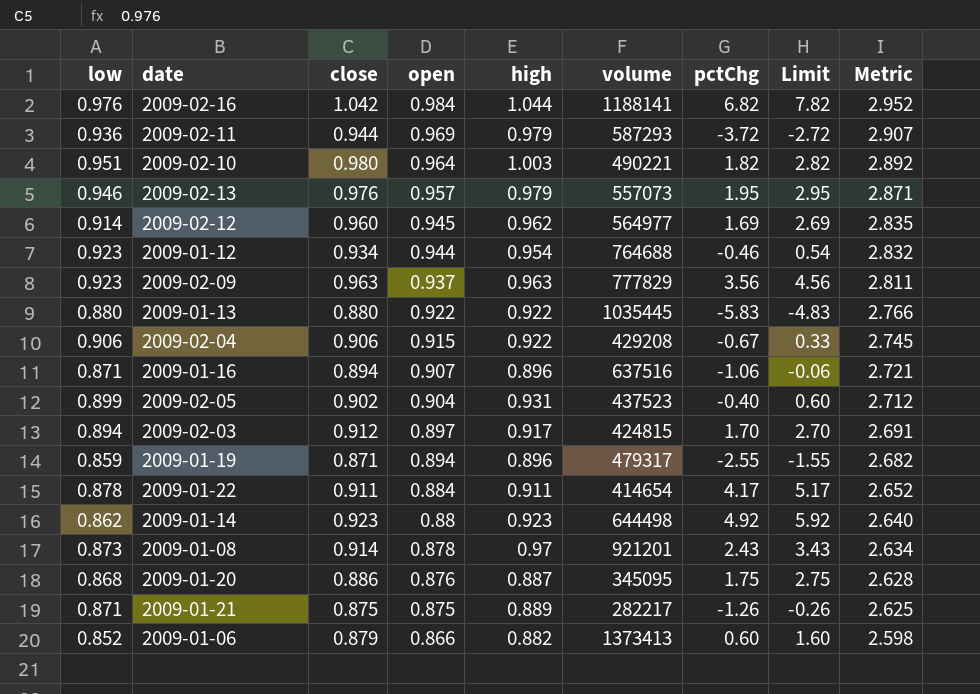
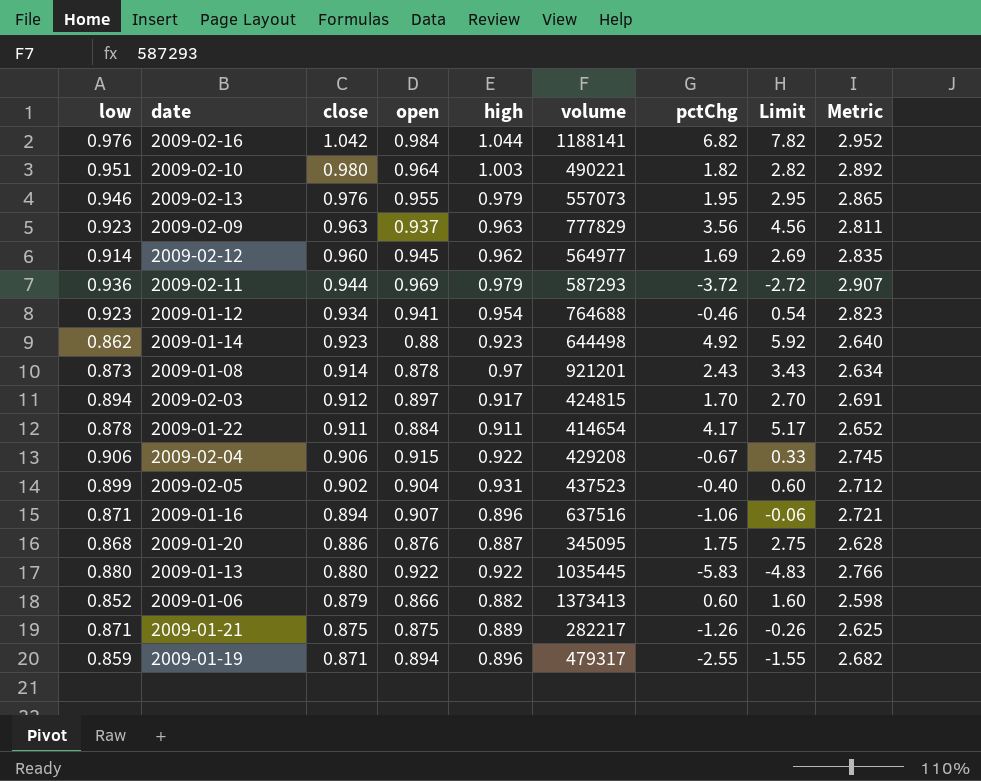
row order: open descending -> close descending
2009-02-13 | open: 0.957 -> 0.955
2009-02-13 | Metric: 2.871 -> 2.865
2009-01-12 | open: 0.944 -> 0.941
2009-01-12 | Metric: 2.832 -> 2.823

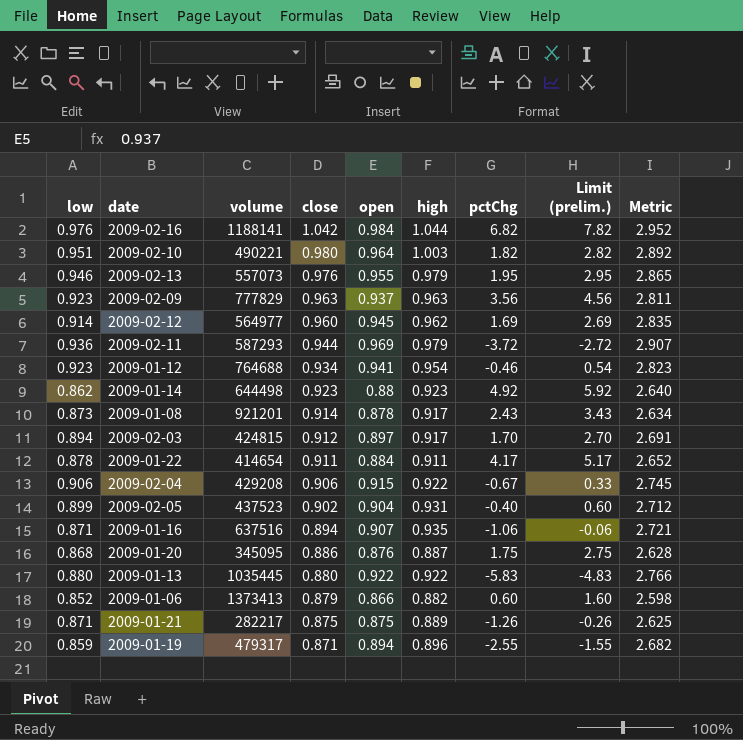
column volume | position: 6 -> 3
column name: Limit -> Limit (prelim.)
2009-01-08 | high: 0.97 -> 0.917
2009-01-16 | high: 0.896 -> 0.935

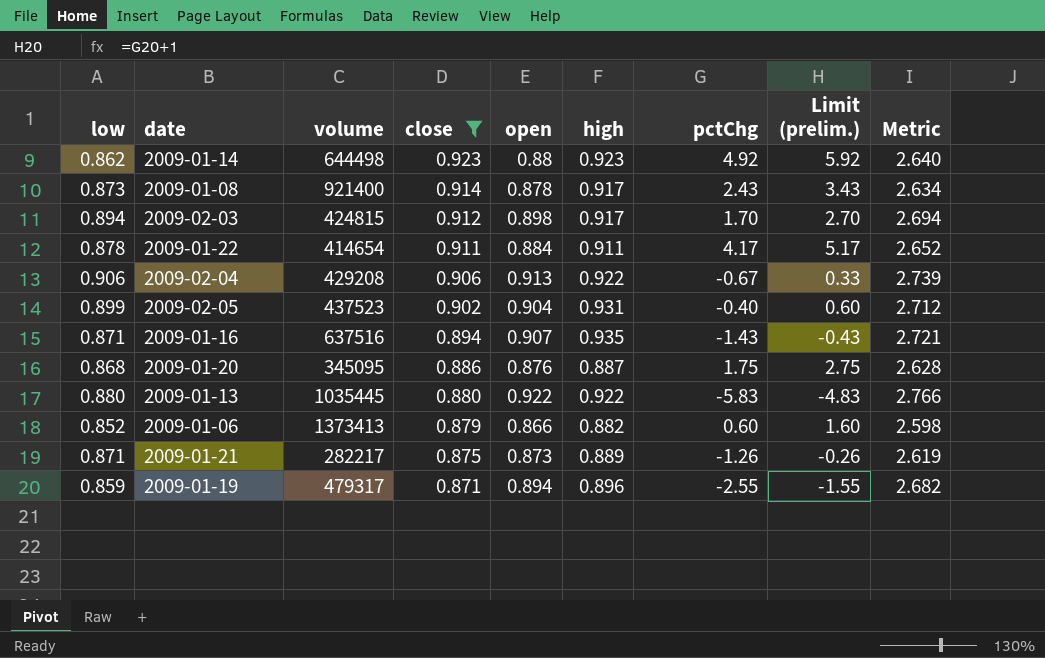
filter: none -> close <= 0.923
2009-01-08 | volume: 921201 -> 921400
2009-02-03 | open: 0.897 -> 0.898
2009-02-03 | Metric: 2.691 -> 2.694
2009-02-04 | open: 0.915 -> 0.913
2009-02-04 | Metric: 2.745 -> 2.739
2009-01-16 | pctChg: -1.06 -> -1.43
2009-01-16 | Limit (prelim.): -0.06 -> -0.43
2009-01-21 | open: 0.875 -> 0.873
2009-01-21 | Metric: 2.625 -> 2.619

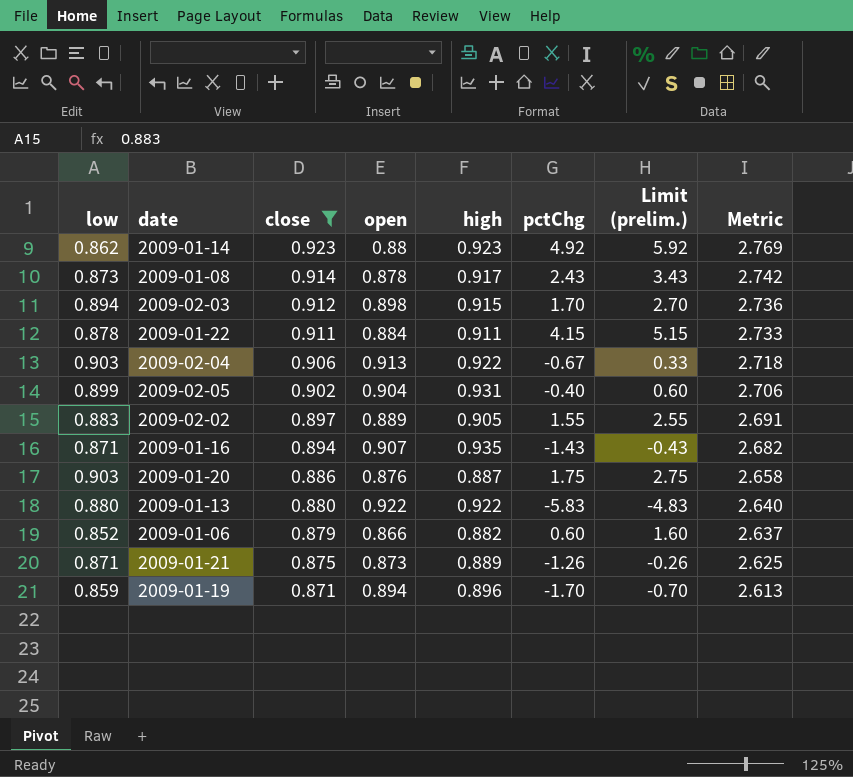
column volume | position: 3 -> none
column Metric | formula: [open] * 3 -> [close] * 3
2009-02-03 | high: 0.917 -> 0.915
2009-01-22 | pctChg: 4.17 -> 4.15
2009-01-22 | Limit (prelim.): 5.17 -> 5.15
2009-02-04 | low: 0.906 -> 0.903
row 2009-02-02: none -> 0.883 | 0.897 | 0.889 | 0.905 | 1.55 | 2.55 | 2.691
2009-01-20 | low: 0.868 -> 0.903
2009-01-19 | pctChg: -2.55 -> -1.70
2009-01-19 | Limit (prelim.): -1.55 -> -0.70

